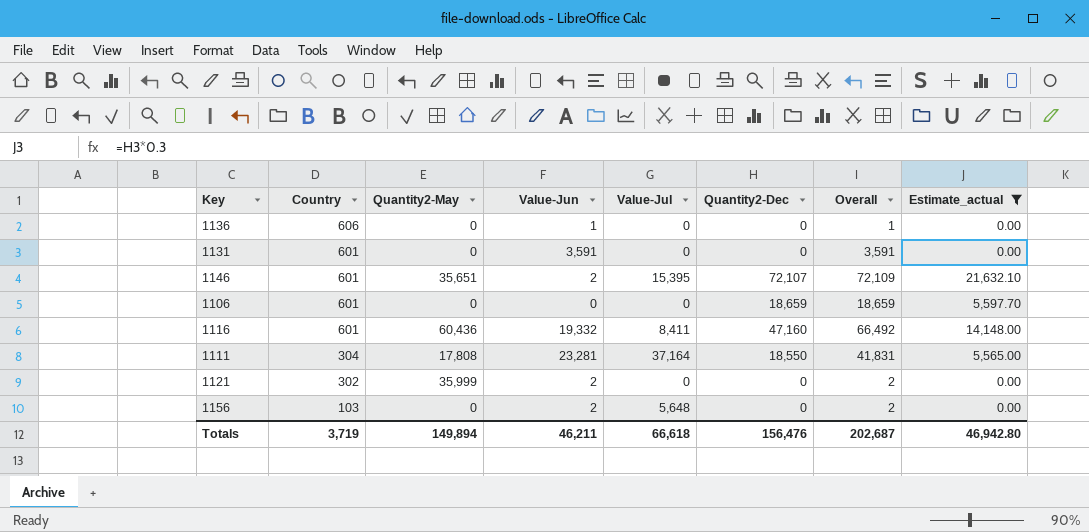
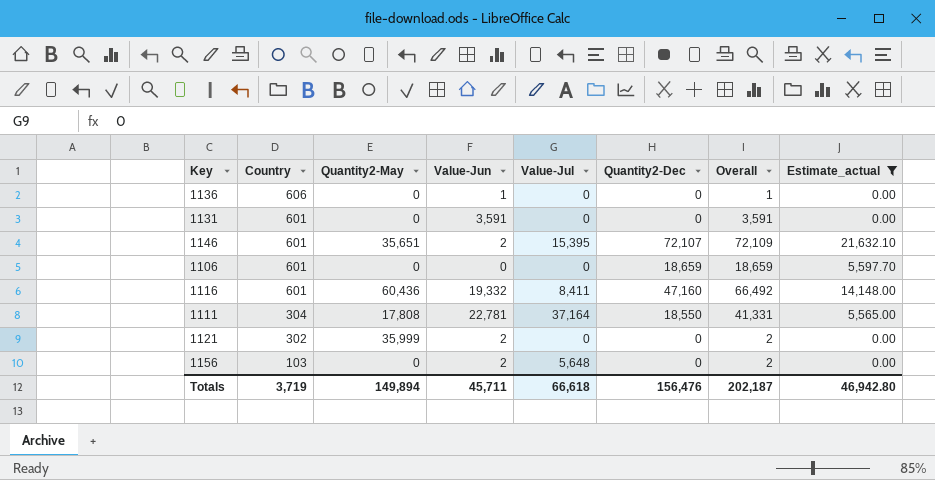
1111 | Value-Jun: 23,281 -> 22,781
1111 | Overall: 41,831 -> 41,331
Totals | Value-Jun: 46,211 -> 45,711
Totals | Overall: 202,687 -> 202,187

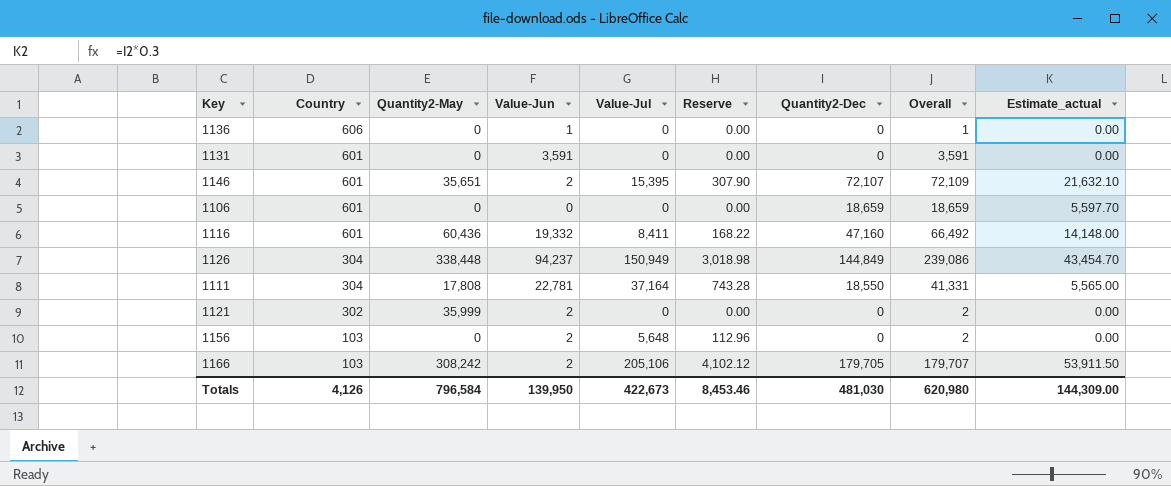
filter: Estimate_actual <= 21,632.10 -> none
column Reserve | formula: none -> [Value-Jul] * 0.02
Totals | Country: 3,719 -> 4,126
Totals | Quantity2-May: 149,894 -> 796,584
Totals | Value-Jun: 45,711 -> 139,950
Totals | Value-Jul: 66,618 -> 422,673
Totals | Quantity2-Dec: 156,476 -> 481,030
Totals | Overall: 202,187 -> 620,980
Totals | Estimate_actual: 46,942.80 -> 144,309.00

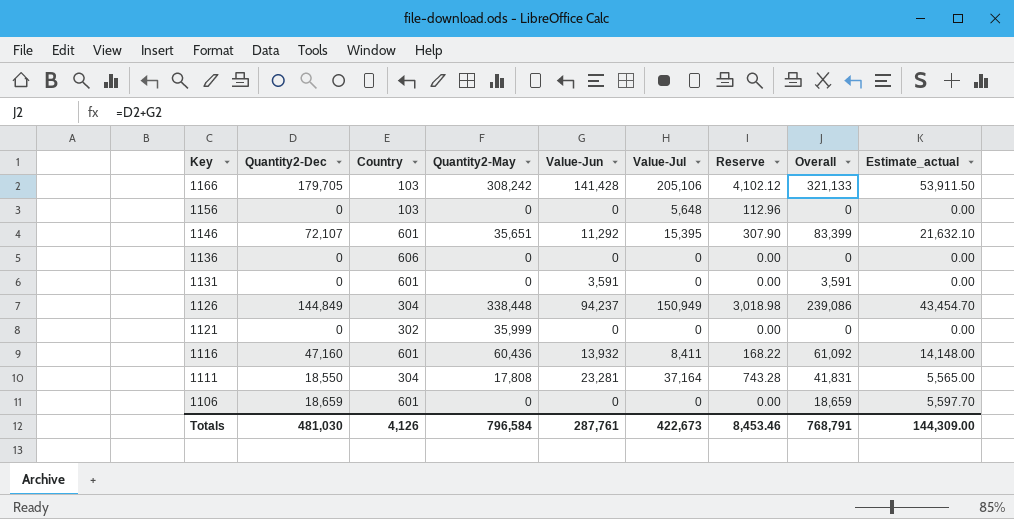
row order: Country descending -> Key descending
column Quantity2-Dec | position: 7 -> 2
1166 | Value-Jun: 2 -> 141,428
1166 | Overall: 179,707 -> 321,133
1156 | Value-Jun: 2 -> 0
1156 | Overall: 2 -> 0
1146 | Value-Jun: 2 -> 11,292
1146 | Overall: 72,109 -> 83,399
1136 | Value-Jun: 1 -> 0
1136 | Overall: 1 -> 0
1121 | Value-Jun: 2 -> 0
1121 | Overall: 2 -> 0
1116 | Value-Jun: 19,332 -> 13,932
1116 | Overall: 66,492 -> 61,092
1111 | Value-Jun: 22,781 -> 23,281
1111 | Overall: 41,331 -> 41,831
Totals | Value-Jun: 139,950 -> 287,761
Totals | Overall: 620,980 -> 768,791

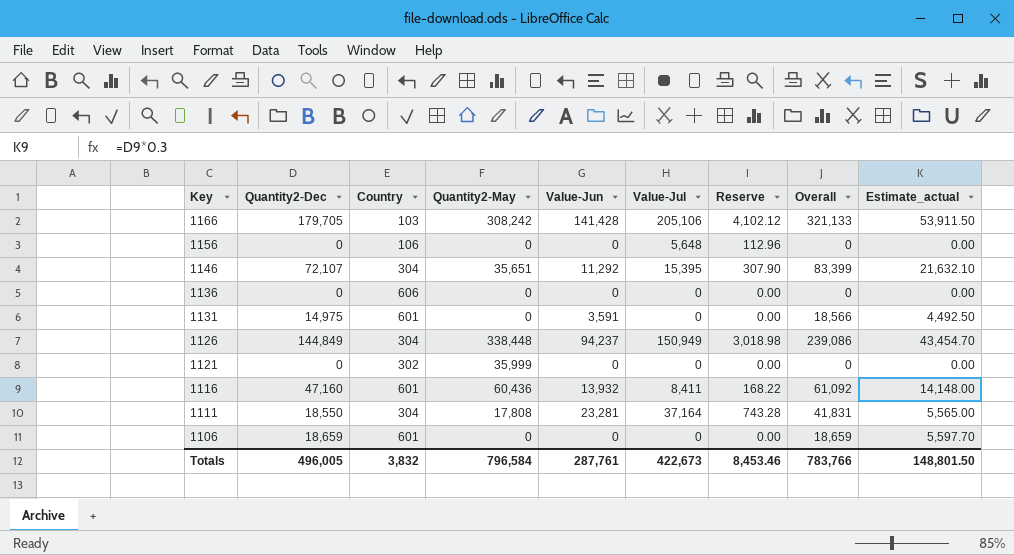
1156 | Country: 103 -> 106
1146 | Country: 601 -> 304
1131 | Quantity2-Dec: 0 -> 14,975
1131 | Overall: 3,591 -> 18,566
1131 | Estimate_actual: 0.00 -> 4,492.50
Totals | Quantity2-Dec: 481,030 -> 496,005
Totals | Country: 4,126 -> 3,832
Totals | Overall: 768,791 -> 783,766
Totals | Estimate_actual: 144,309.00 -> 148,801.50

